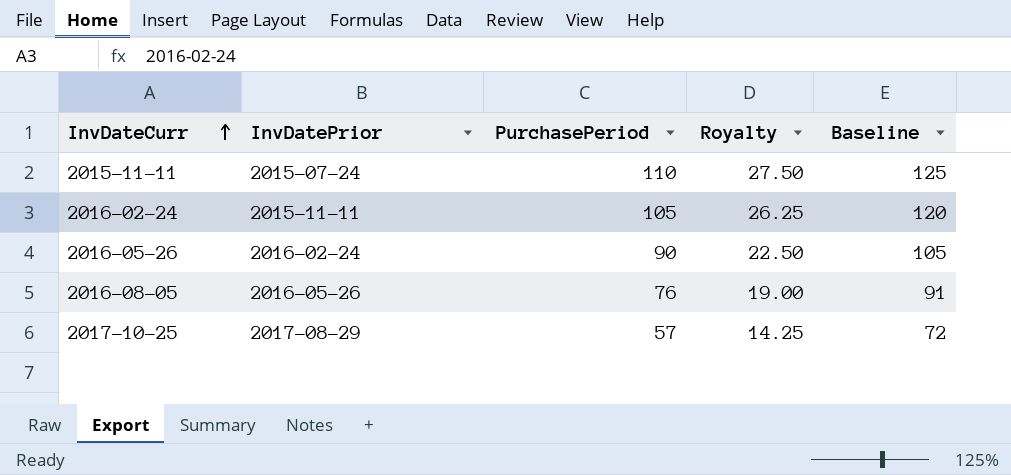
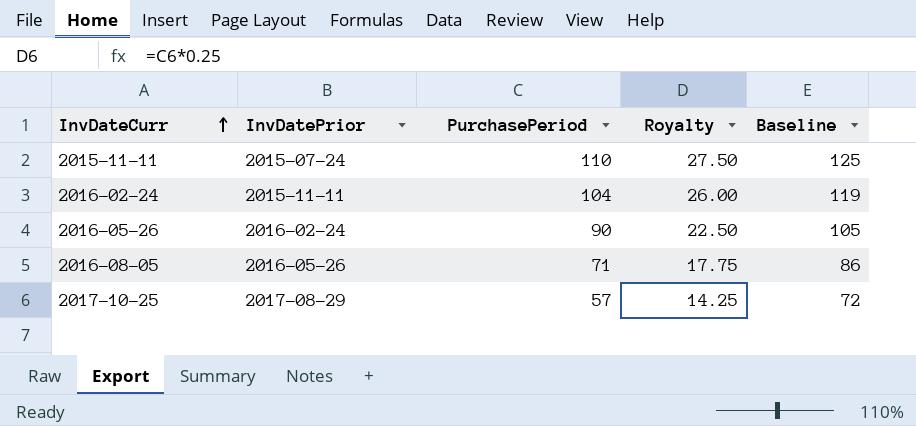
2016-02-24 | PurchasePeriod: 105 -> 104
2016-02-24 | Royalty: 26.25 -> 26.00
2016-02-24 | Baseline: 120 -> 119
2016-08-05 | PurchasePeriod: 76 -> 71
2016-08-05 | Royalty: 19.00 -> 17.75
2016-08-05 | Baseline: 91 -> 86

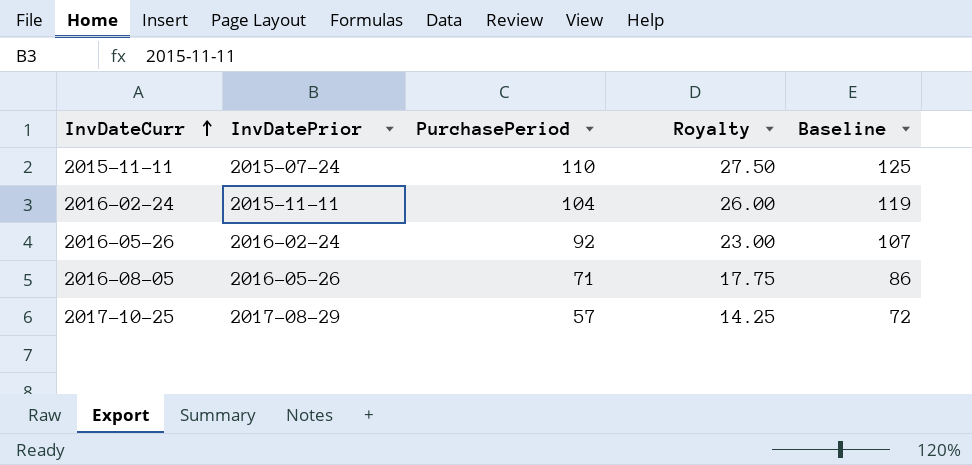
2016-05-26 | PurchasePeriod: 90 -> 92
2016-05-26 | Royalty: 22.50 -> 23.00
2016-05-26 | Baseline: 105 -> 107

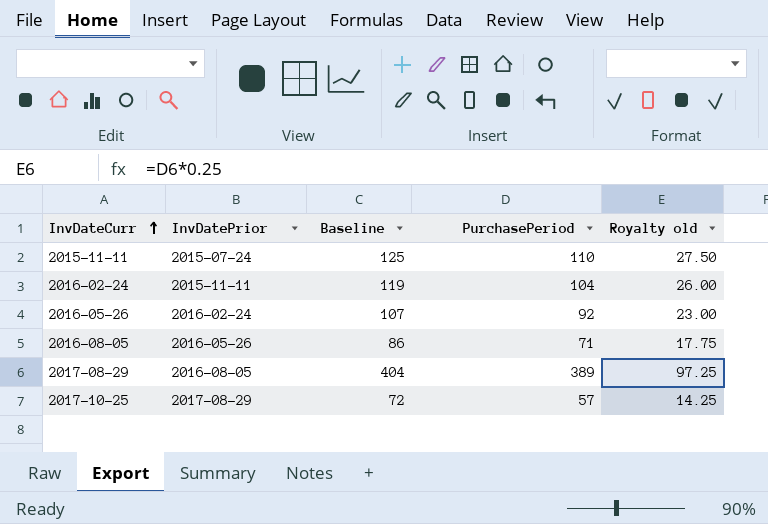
column Baseline | position: 5 -> 3
column name: Royalty -> Royalty old
row 2017-08-29: none -> 2016-08-05 | 404 | 389 | 97.25

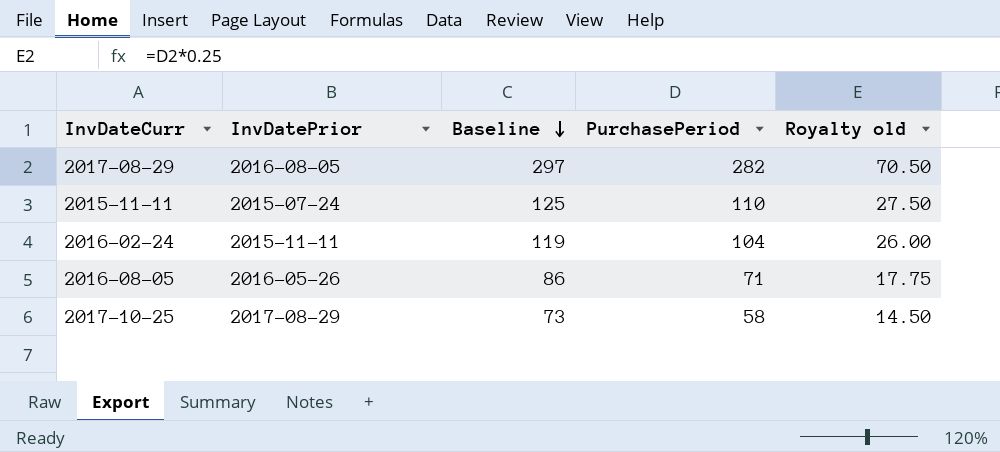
row order: InvDateCurr ascending -> Baseline descending
row 2016-05-26: 2016-02-24 | 107 | 92 | 23.00 -> none
2017-08-29 | Baseline: 404 -> 297
2017-08-29 | PurchasePeriod: 389 -> 282
2017-08-29 | Royalty old: 97.25 -> 70.50
2017-10-25 | Baseline: 72 -> 73
2017-10-25 | PurchasePeriod: 57 -> 58
2017-10-25 | Royalty old: 14.25 -> 14.50

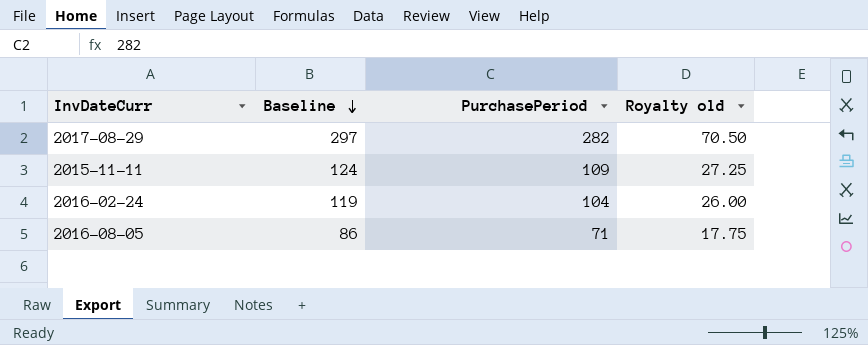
column InvDatePrior | position: 2 -> none
row 2017-10-25: 2017-08-29 | 73 | 58 | 14.50 -> none
2015-11-11 | Baseline: 125 -> 124
2015-11-11 | PurchasePeriod: 110 -> 109
2015-11-11 | Royalty old: 27.50 -> 27.25

